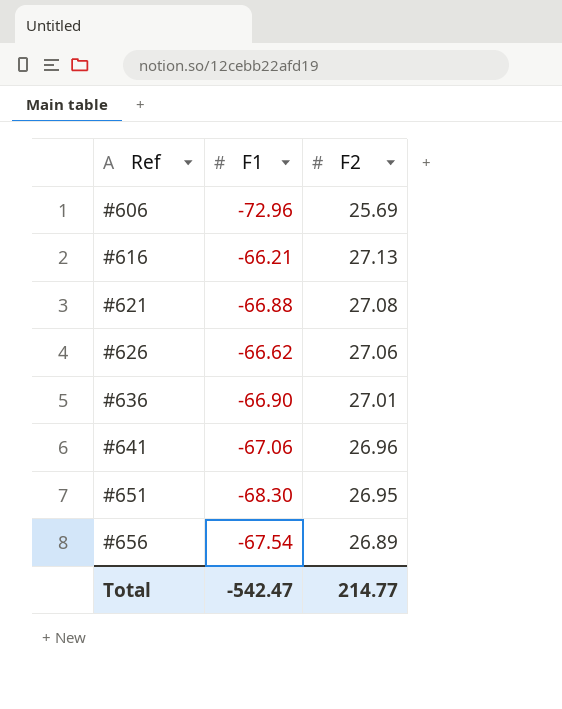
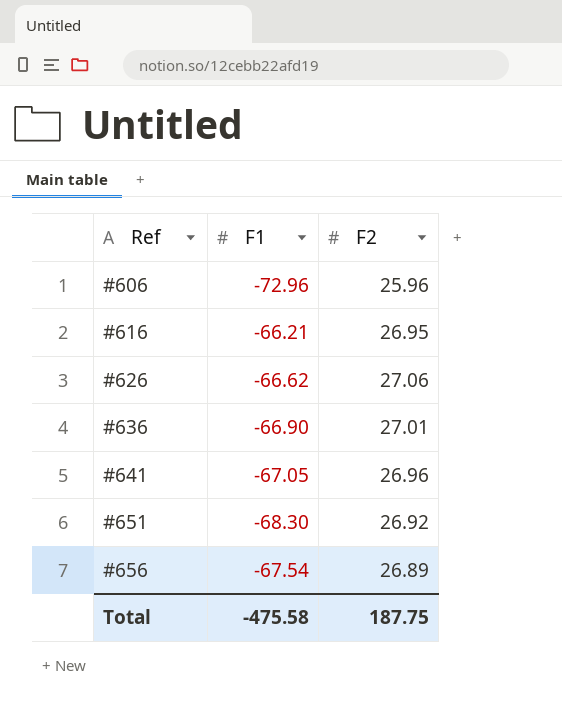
row #621: -66.88 | 27.08 -> none
#606 | F2: 25.69 -> 25.96
#616 | F2: 27.13 -> 26.95
#641 | F1: -67.06 -> -67.05
#651 | F2: 26.95 -> 26.92
Total | F1: -542.47 -> -475.58
Total | F2: 214.77 -> 187.75

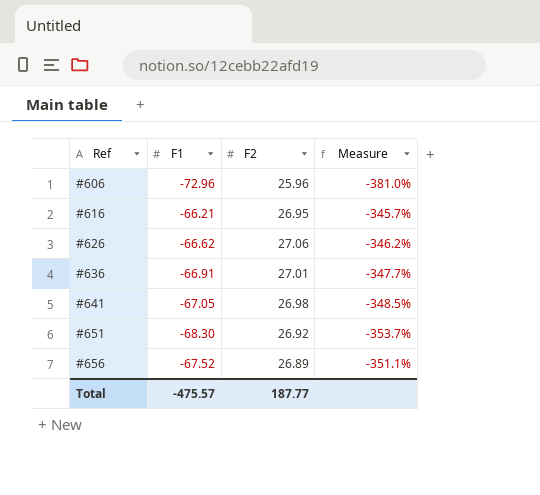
column Measure | formula: none -> ([F1] - [F2]) / [F2]
#636 | F1: -66.90 -> -66.91
#641 | F2: 26.96 -> 26.98
#656 | F1: -67.54 -> -67.52
Total | F1: -475.58 -> -475.57
Total | F2: 187.75 -> 187.77

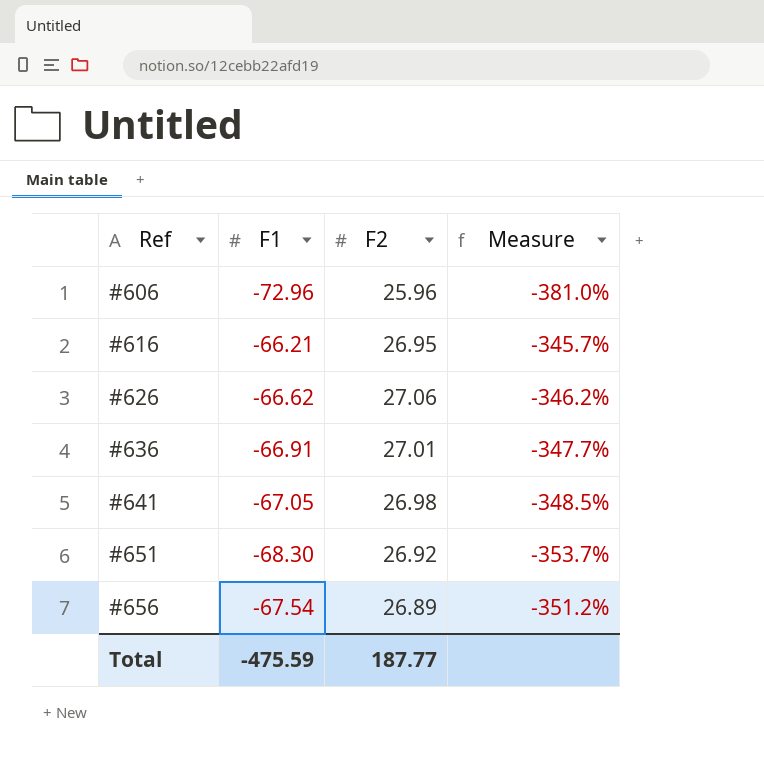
#656 | F1: -67.52 -> -67.54
#656 | Measure: -351.1% -> -351.2%
Total | F1: -475.57 -> -475.59

